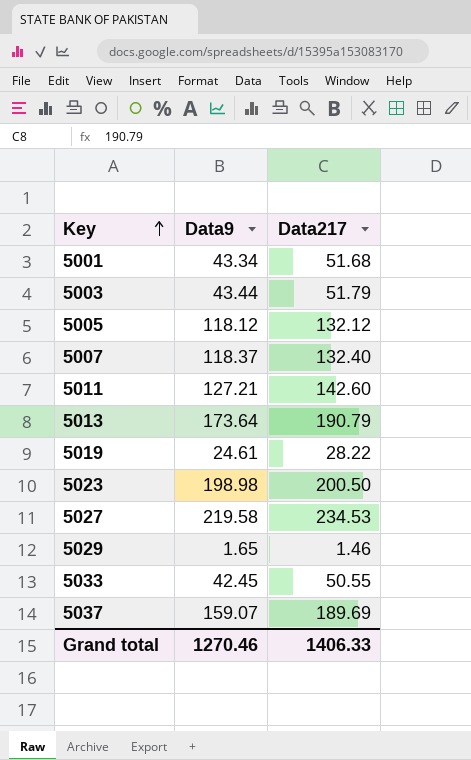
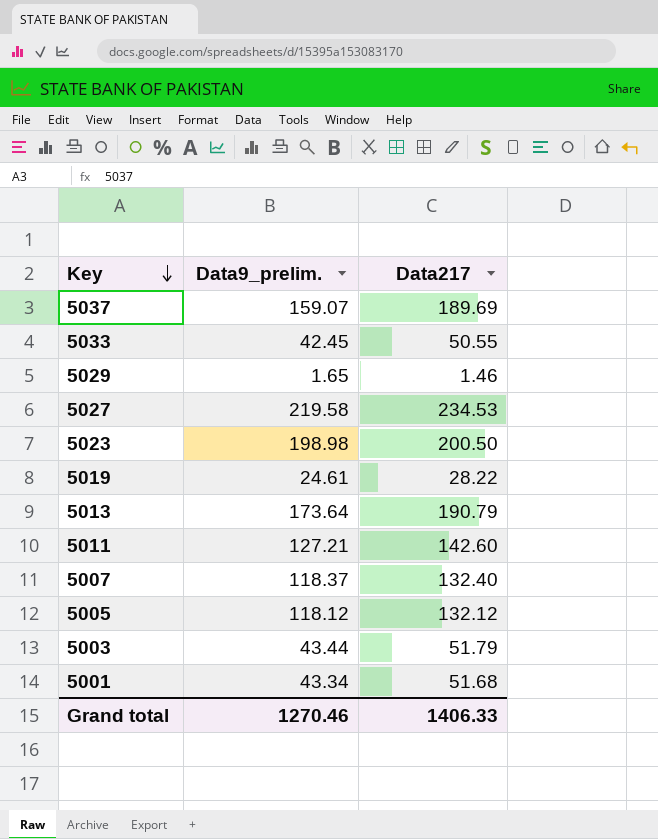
row order: Key ascending -> Key descending
column name: Data9 -> Data9_prelim.

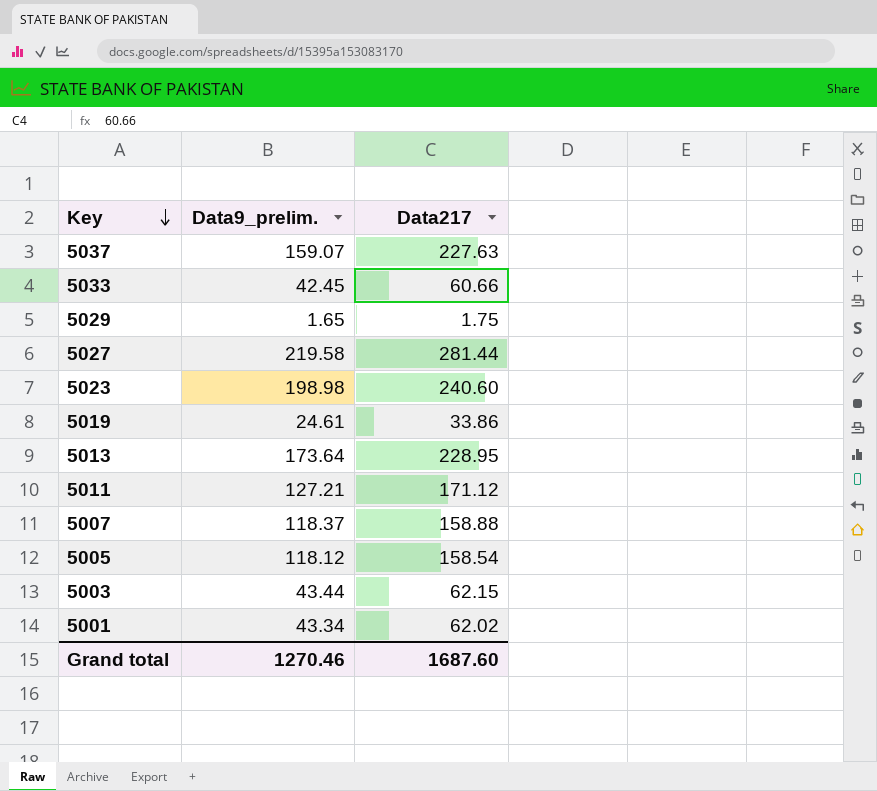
5037 | Data217: 189.69 -> 227.63
5033 | Data217: 50.55 -> 60.66
5029 | Data217: 1.46 -> 1.75
5027 | Data217: 234.53 -> 281.44
5023 | Data217: 200.50 -> 240.60
5019 | Data217: 28.22 -> 33.86
5013 | Data217: 190.79 -> 228.95
5011 | Data217: 142.60 -> 171.12
5007 | Data217: 132.40 -> 158.88
5005 | Data217: 132.12 -> 158.54
5003 | Data217: 51.79 -> 62.15
5001 | Data217: 51.68 -> 62.02
Grand total | Data217: 1406.33 -> 1687.60

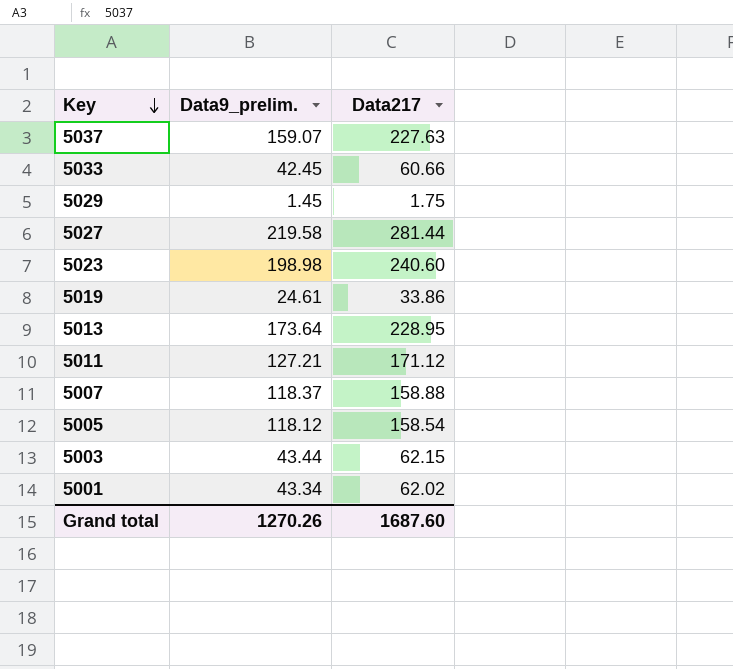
5029 | Data9_prelim.: 1.65 -> 1.45
Grand total | Data9_prelim.: 1270.46 -> 1270.26

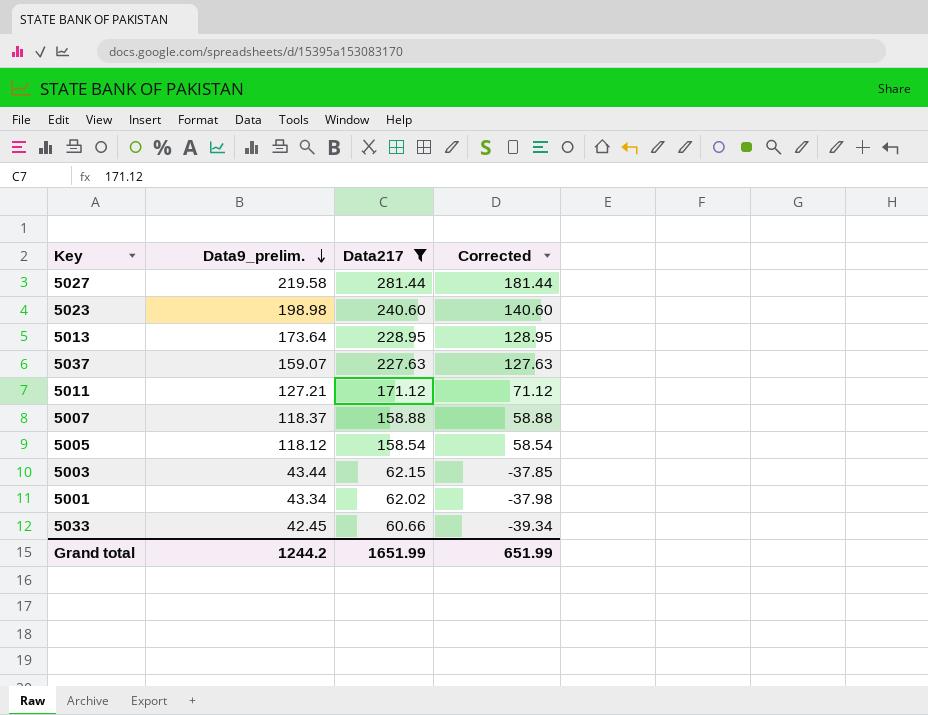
filter: none -> Data217 >= 60.66
row order: Key descending -> Data9_prelim. descending
column Corrected | formula: none -> [Data217] - 100
Grand total | Data9_prelim.: 1270.26 -> 1244.2
Grand total | Data217: 1687.60 -> 1651.99

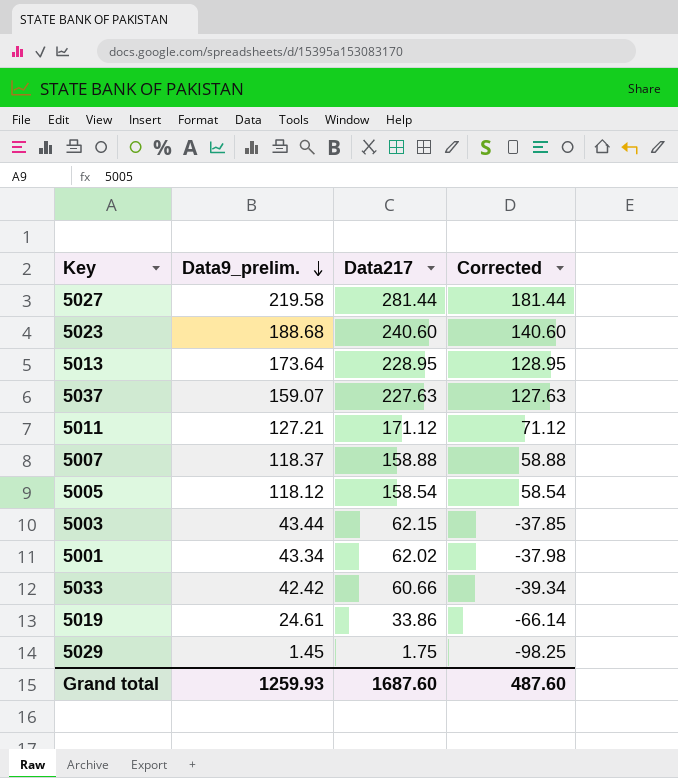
filter: Data217 >= 60.66 -> none
5023 | Data9_prelim.: 198.98 -> 188.68
5033 | Data9_prelim.: 42.45 -> 42.42
Grand total | Data9_prelim.: 1244.2 -> 1259.93
Grand total | Data217: 1651.99 -> 1687.60
Grand total | Corrected: 651.99 -> 487.60

